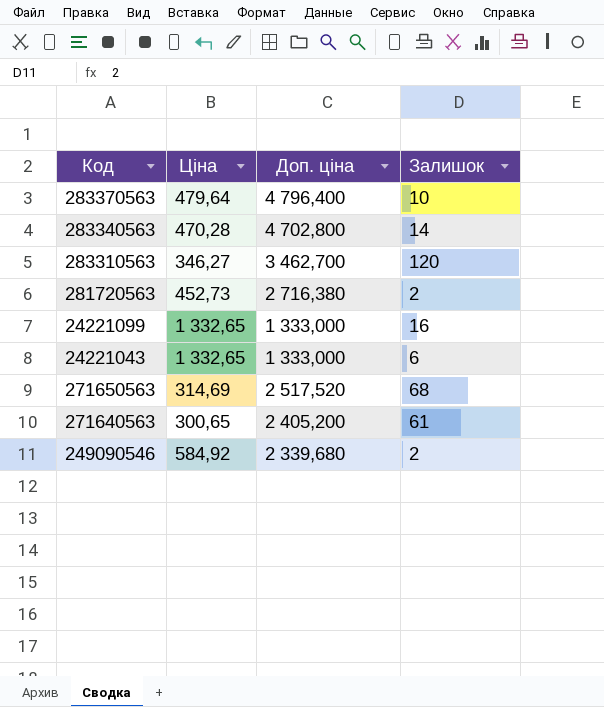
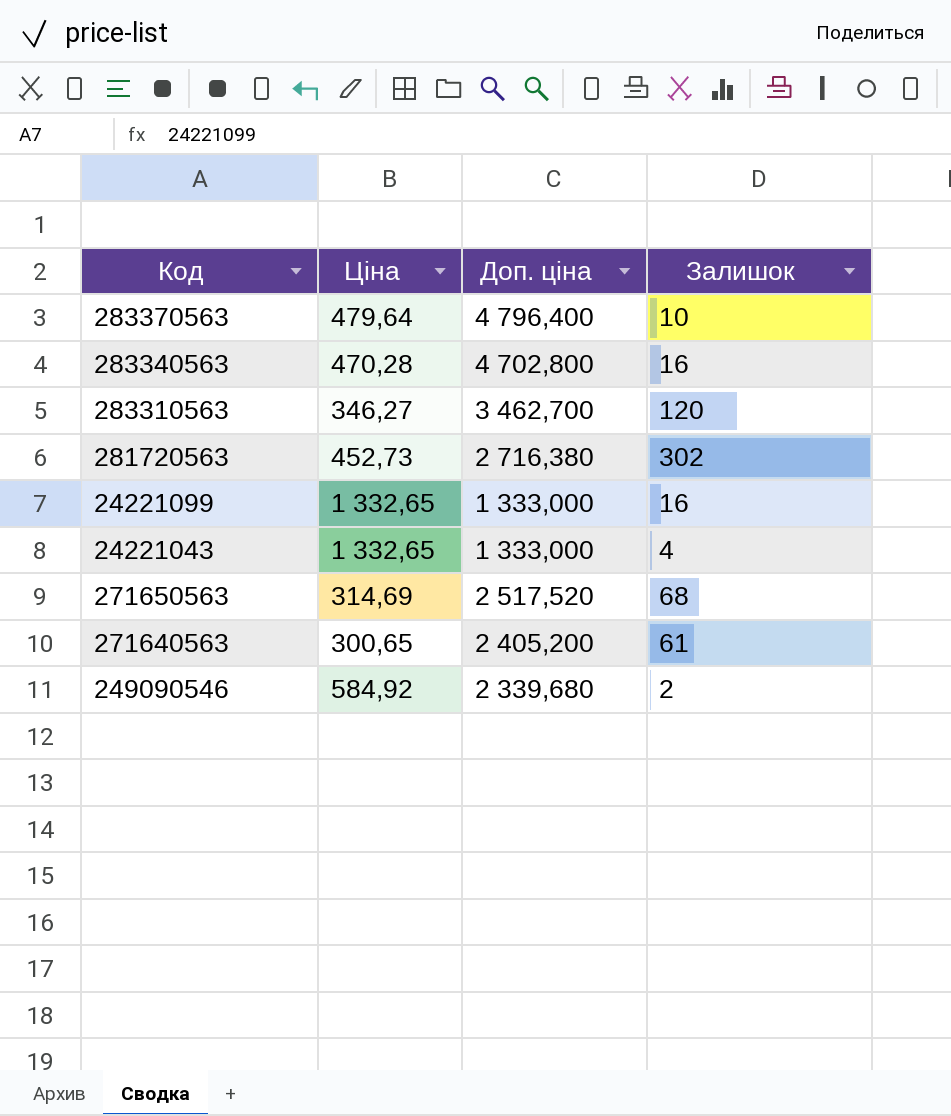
283340563 | Залишок: 14 -> 16
281720563 | Залишок: 2 -> 302
24221043 | Залишок: 6 -> 4

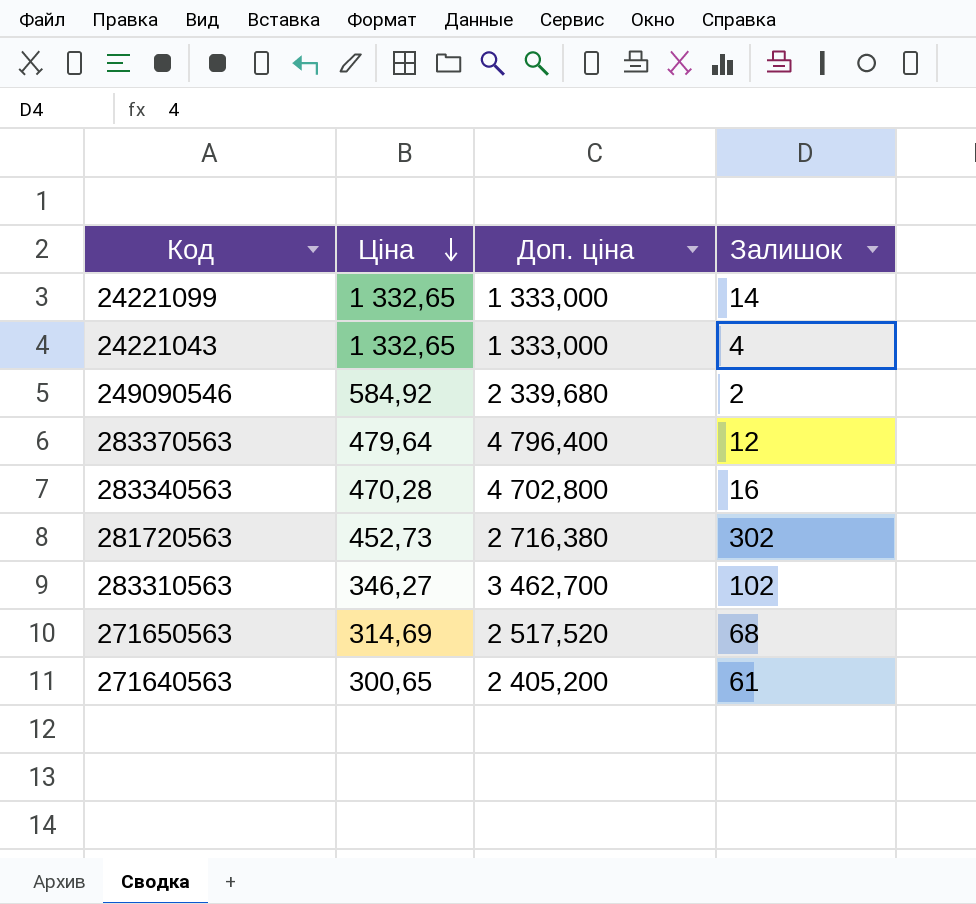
row order: none -> Ціна descending
24221099 | Залишок: 16 -> 14
283370563 | Залишок: 10 -> 12
283310563 | Залишок: 120 -> 102

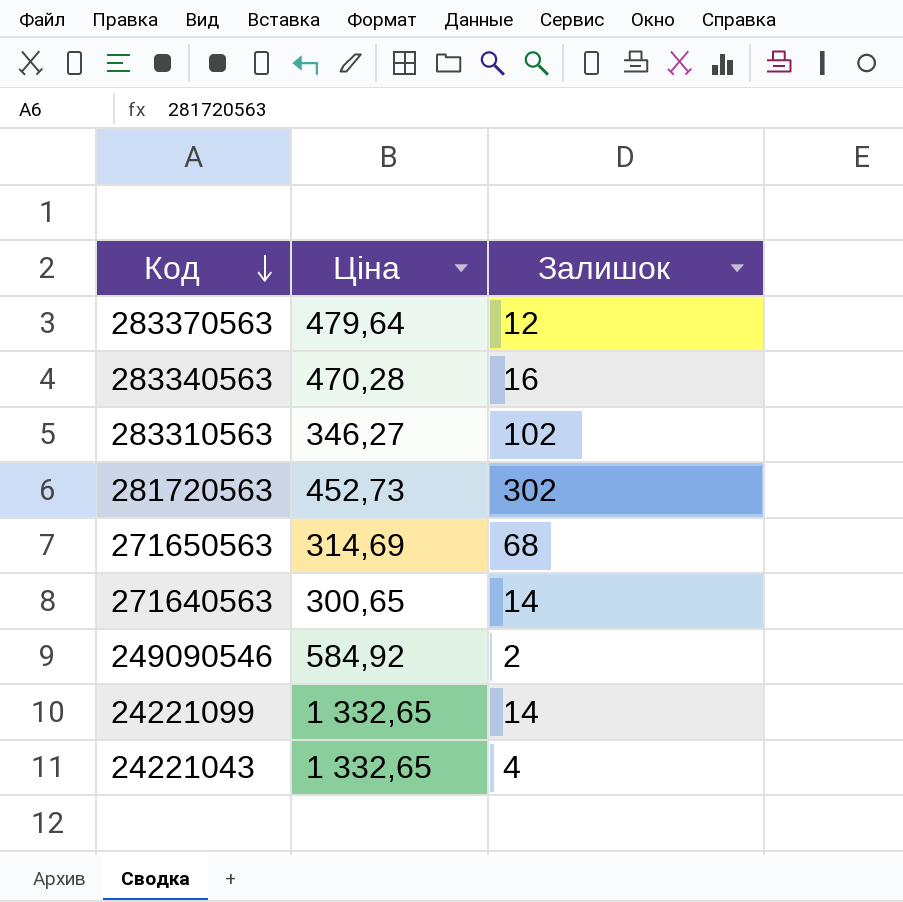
row order: Ціна descending -> Код descending
column Доп. ціна | position: 3 -> none
271640563 | Залишок: 61 -> 14

